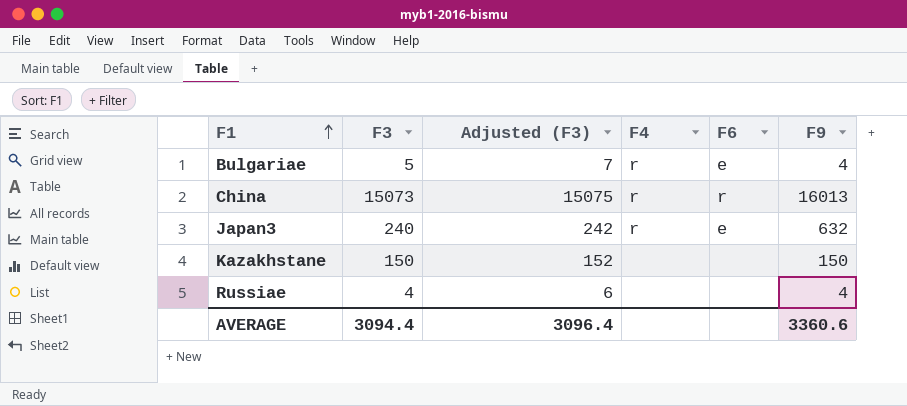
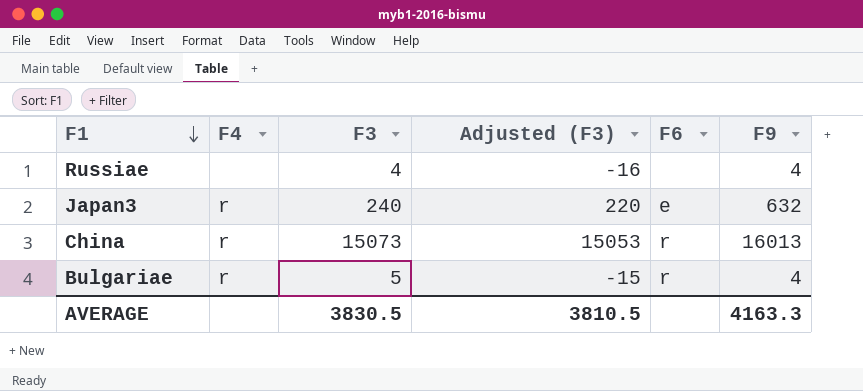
row order: F1 ascending -> F1 descending
column F4 | position: 4 -> 2
column Adjusted (F3) | formula: [F3] + 2 -> [F3] - 20
row Kazakhstane: 150 | 152 | none | none | 150 -> none
Bulgariae | F6: e -> r
AVERAGE | F3: 3094.4 -> 3830.5
AVERAGE | Adjusted (F3): 3096.4 -> 3810.5
AVERAGE | F9: 3360.6 -> 4163.3

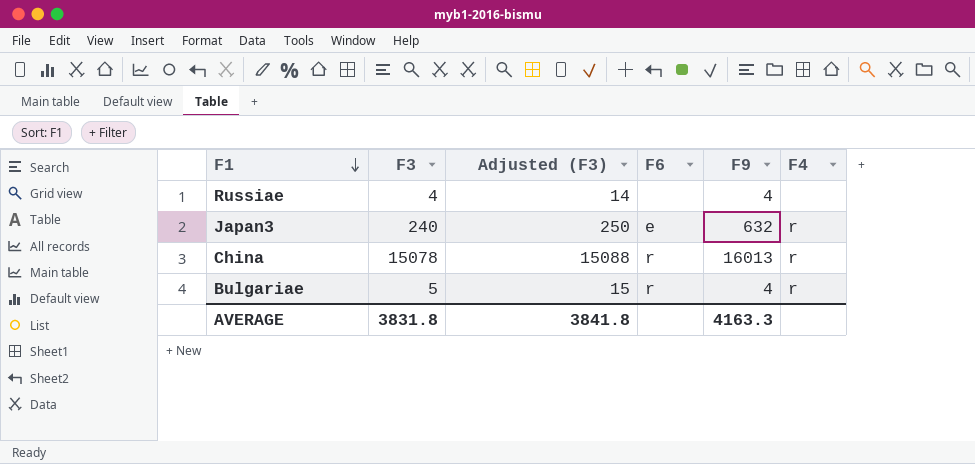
column Adjusted (F3) | formula: [F3] - 20 -> [F3] + 10
column F4 | position: 2 -> 6
China | F3: 15073 -> 15078
AVERAGE | F3: 3830.5 -> 3831.8
AVERAGE | Adjusted (F3): 3810.5 -> 3841.8

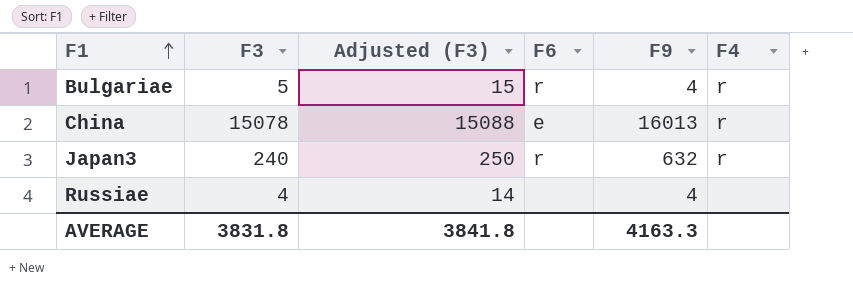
row order: F1 descending -> F1 ascending
China | F6: r -> e
Japan3 | F6: e -> r

